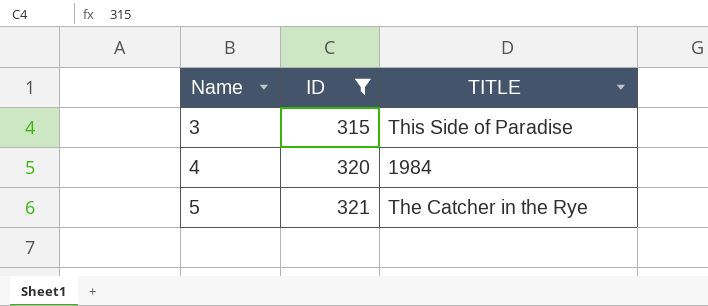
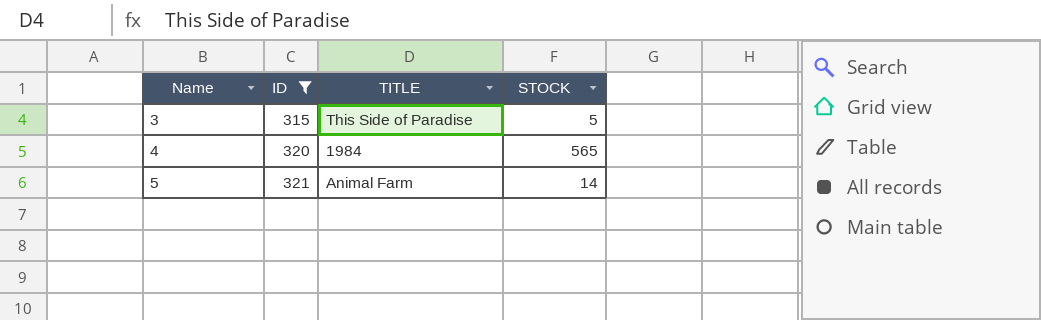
column STOCK | position: none -> 4
5 | TITLE: The Catcher in the Rye -> Animal Farm

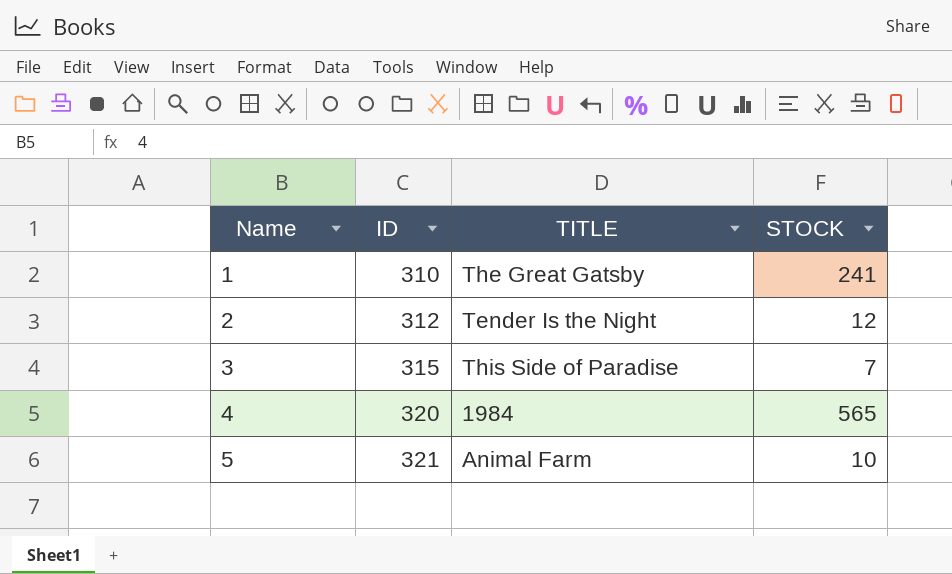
filter: ID >= 315 -> none
3 | STOCK: 5 -> 7
5 | STOCK: 14 -> 10

